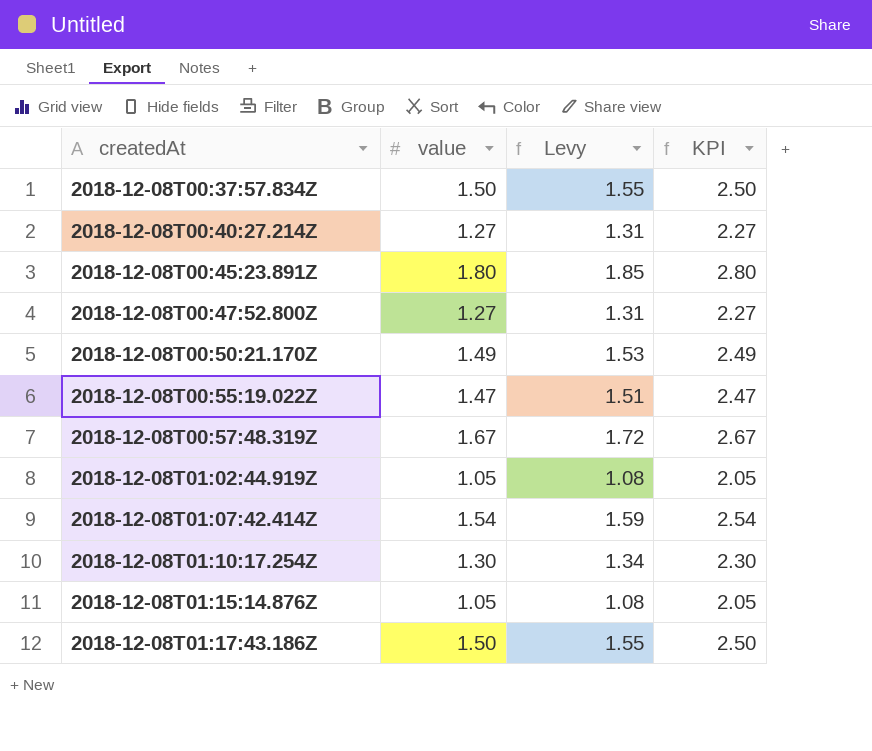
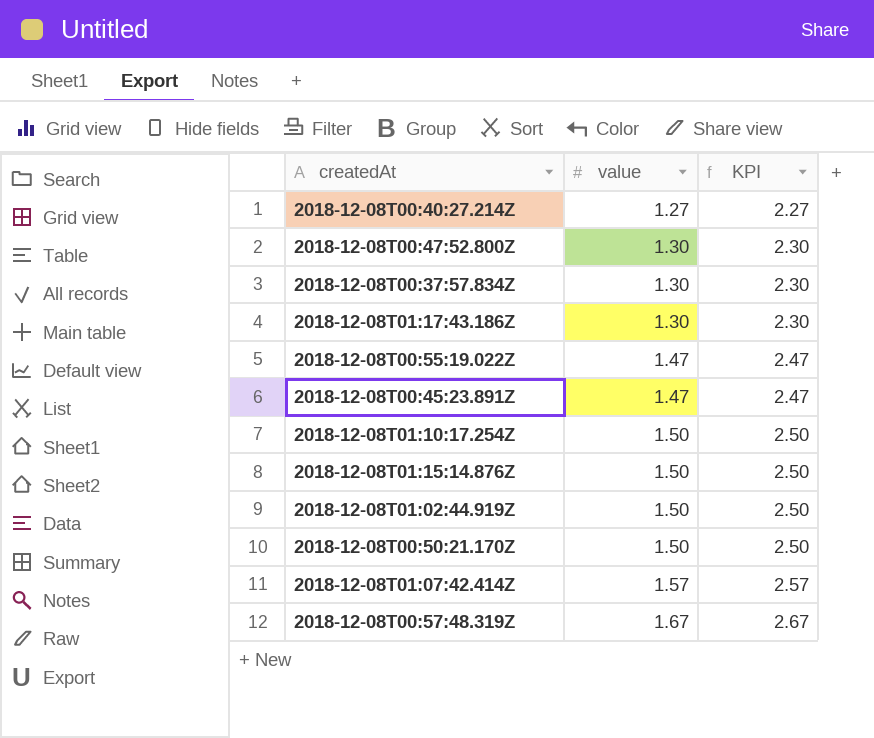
row order: createdAt ascending -> value ascending
column Levy | formula: [value] * 1.03 -> none
2018-12-08T00:47:52.800Z | value: 1.27 -> 1.30
2018-12-08T00:47:52.800Z | KPI: 2.27 -> 2.30
2018-12-08T00:37:57.834Z | value: 1.50 -> 1.30
2018-12-08T00:37:57.834Z | KPI: 2.50 -> 2.30
2018-12-08T01:17:43.186Z | value: 1.50 -> 1.30
2018-12-08T01:17:43.186Z | KPI: 2.50 -> 2.30
2018-12-08T00:45:23.891Z | value: 1.80 -> 1.47
2018-12-08T00:45:23.891Z | KPI: 2.80 -> 2.47
2018-12-08T01:10:17.254Z | value: 1.30 -> 1.50
2018-12-08T01:10:17.254Z | KPI: 2.30 -> 2.50
2018-12-08T01:15:14.876Z | value: 1.05 -> 1.50
2018-12-08T01:15:14.876Z | KPI: 2.05 -> 2.50
2018-12-08T01:02:44.919Z | value: 1.05 -> 1.50
2018-12-08T01:02:44.919Z | KPI: 2.05 -> 2.50
2018-12-08T00:50:21.170Z | value: 1.49 -> 1.50
2018-12-08T00:50:21.170Z | KPI: 2.49 -> 2.50
2018-12-08T01:07:42.414Z | value: 1.54 -> 1.57
2018-12-08T01:07:42.414Z | KPI: 2.54 -> 2.57

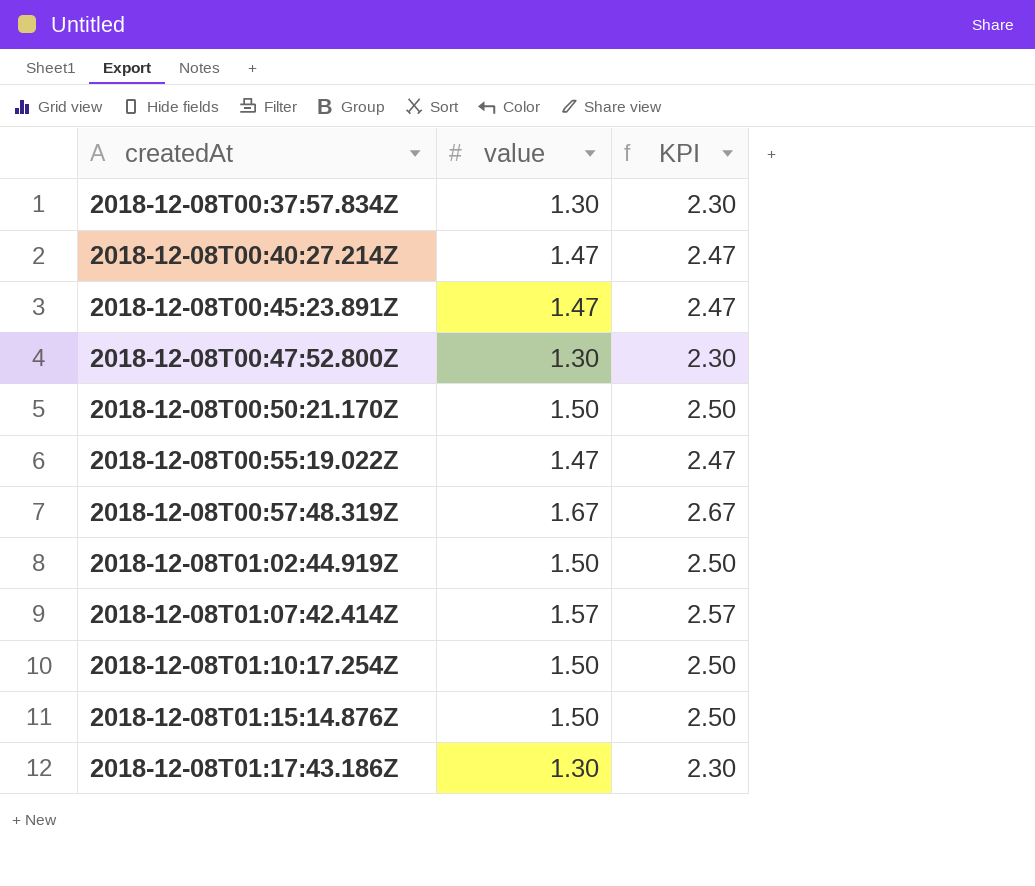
row order: value ascending -> createdAt ascending
2018-12-08T00:40:27.214Z | value: 1.27 -> 1.47
2018-12-08T00:40:27.214Z | KPI: 2.27 -> 2.47

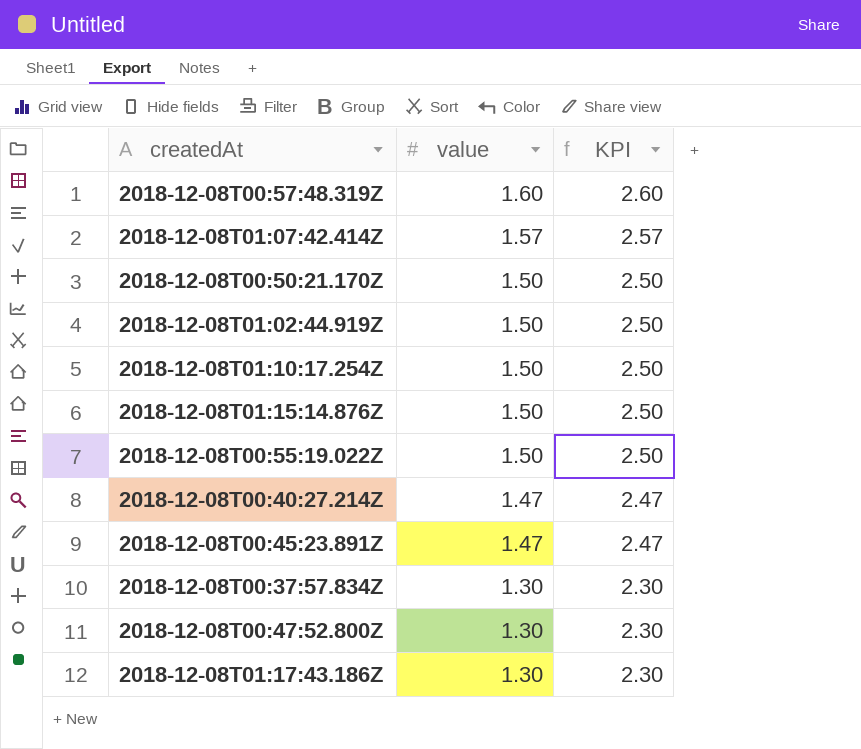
row order: createdAt ascending -> value descending
2018-12-08T00:57:48.319Z | value: 1.67 -> 1.60
2018-12-08T00:57:48.319Z | KPI: 2.67 -> 2.60
2018-12-08T00:55:19.022Z | value: 1.47 -> 1.50
2018-12-08T00:55:19.022Z | KPI: 2.47 -> 2.50

